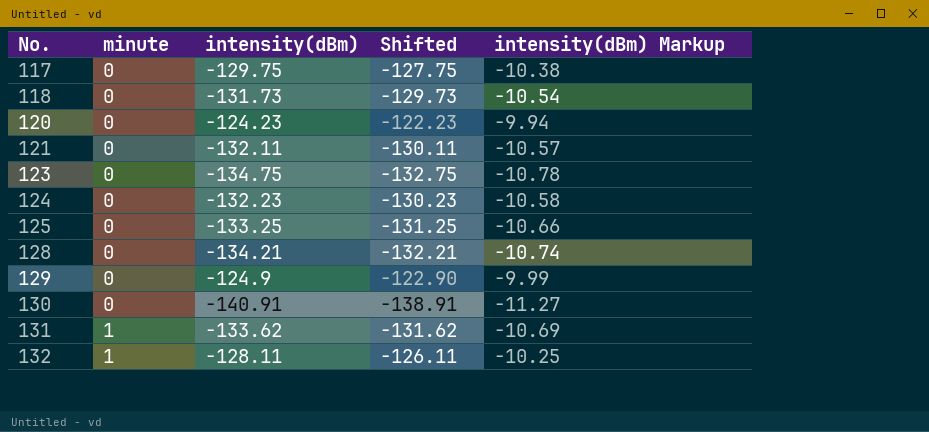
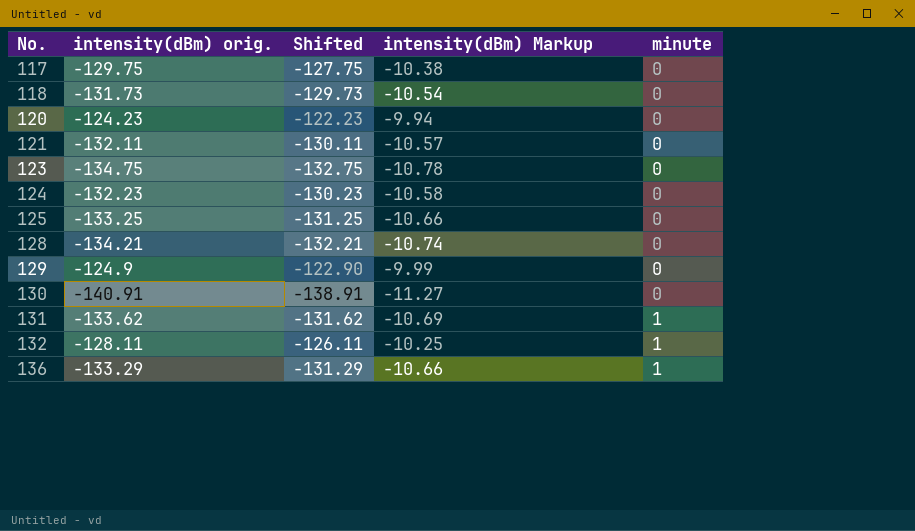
column name: intensity(dBm) -> intensity(dBm) orig.
column minute | position: 2 -> 5
row 136: none -> -133.29 | -131.29 | -10.66 | 1

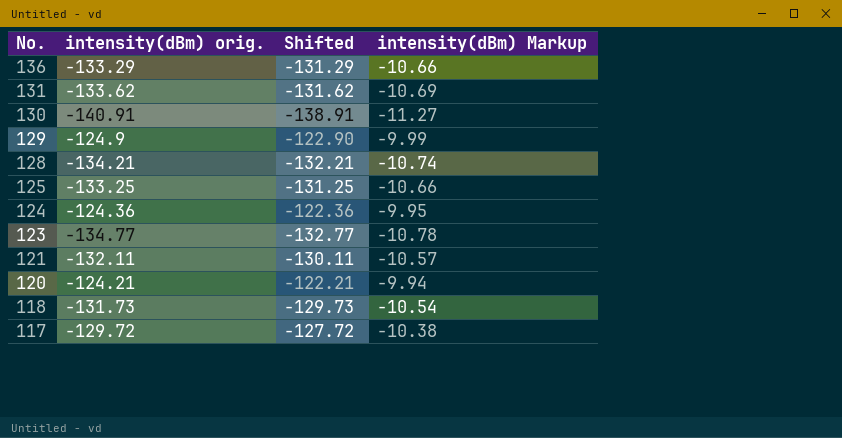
row order: No. ascending -> No. descending
column minute | position: 5 -> none
row 132: -128.11 | -126.11 | -10.25 | 1 -> none
124 | intensity(dBm) orig.: -132.23 -> -124.36
124 | Shifted: -130.23 -> -122.36
124 | intensity(dBm) Markup: -10.58 -> -9.95
123 | intensity(dBm) orig.: -134.75 -> -134.77
123 | Shifted: -132.75 -> -132.77
120 | intensity(dBm) orig.: -124.23 -> -124.21
120 | Shifted: -122.23 -> -122.21
117 | intensity(dBm) orig.: -129.75 -> -129.72
117 | Shifted: -127.75 -> -127.72

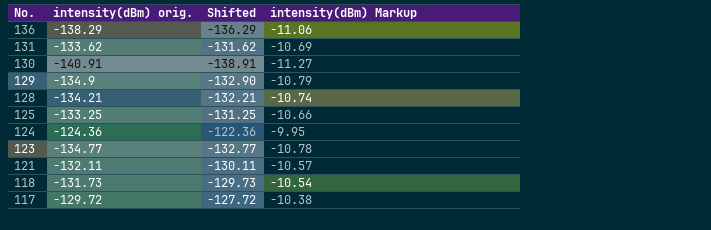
row 120: -124.21 | -122.21 | -9.94 -> none
136 | intensity(dBm) orig.: -133.29 -> -138.29
136 | Shifted: -131.29 -> -136.29
136 | intensity(dBm) Markup: -10.66 -> -11.06
129 | intensity(dBm) orig.: -124.9 -> -134.9
129 | Shifted: -122.90 -> -132.90
129 | intensity(dBm) Markup: -9.99 -> -10.79

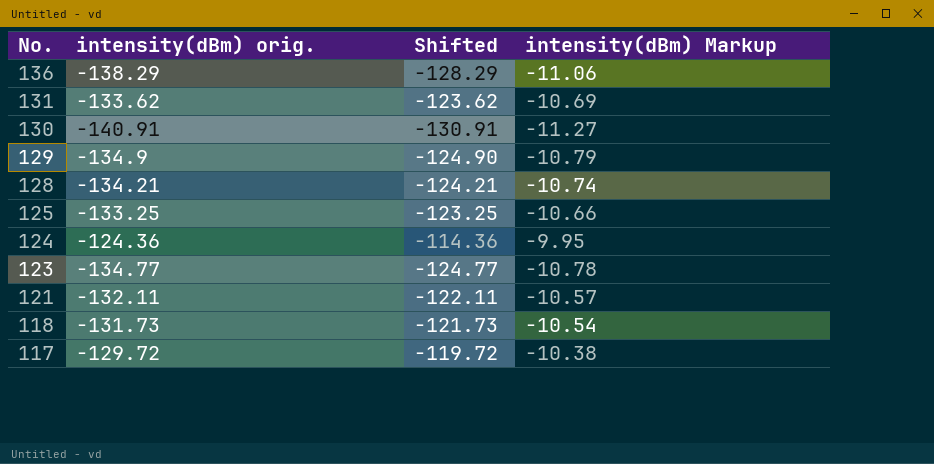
column Shifted | formula: [intensity(dBm) orig.] + 2 -> [intensity(dBm) orig.] + 10

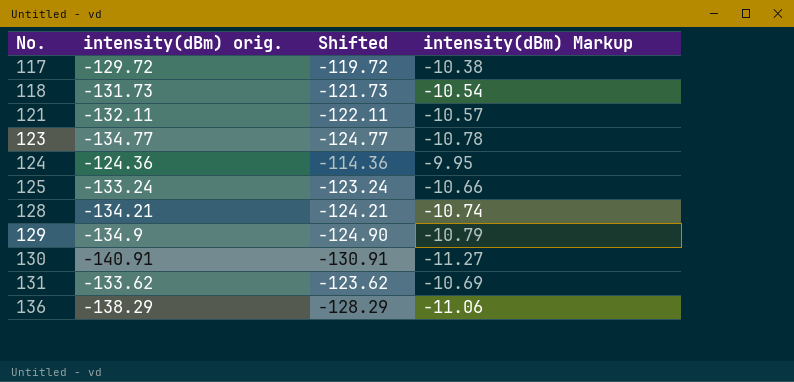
row order: No. descending -> No. ascending
125 | intensity(dBm) orig.: -133.25 -> -133.24
125 | Shifted: -123.25 -> -123.24

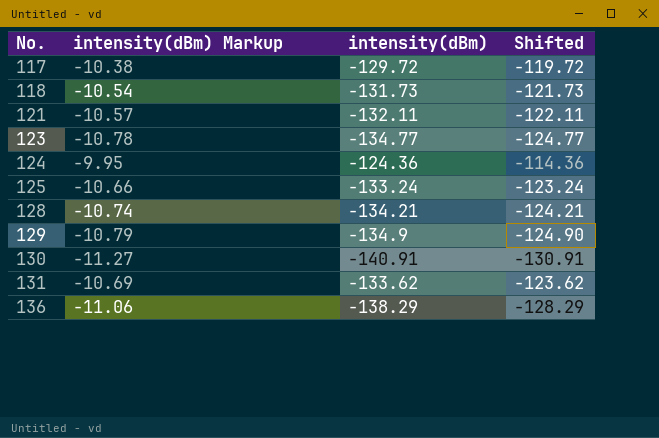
column intensity(dBm) Markup | position: 4 -> 2
column name: intensity(dBm) orig. -> intensity(dBm)

